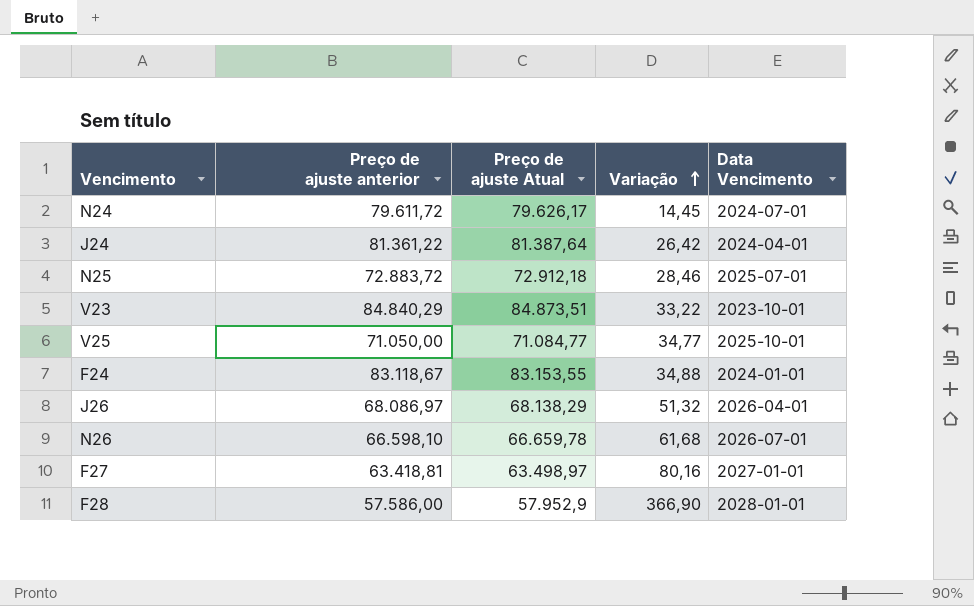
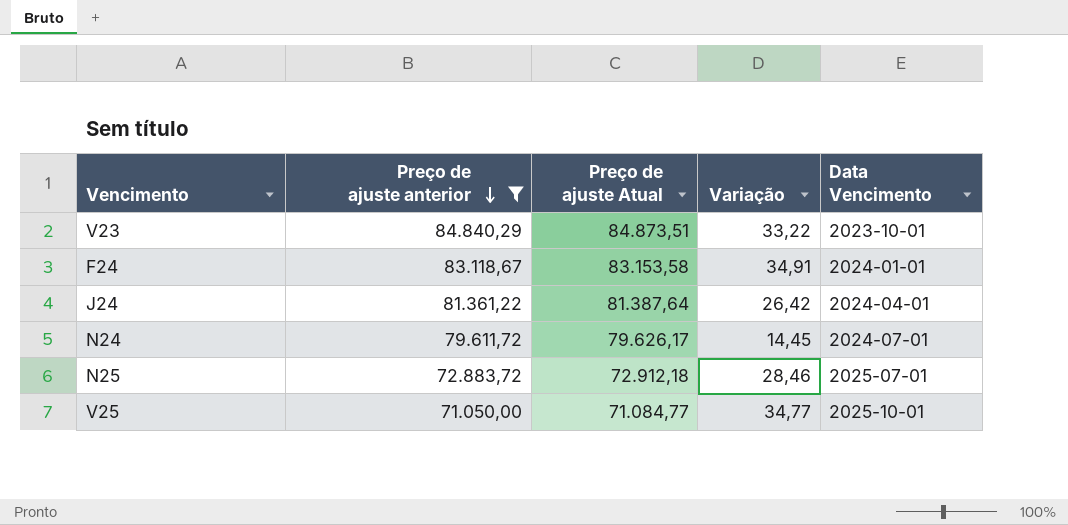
filter: none -> Preço de ajuste anterior >= 71.050,00
row order: Variação ascending -> Preço de ajuste anterior descending
F24 | Preço de ajuste Atual: 83.153,55 -> 83.153,58
F24 | Variação: 34,88 -> 34,91

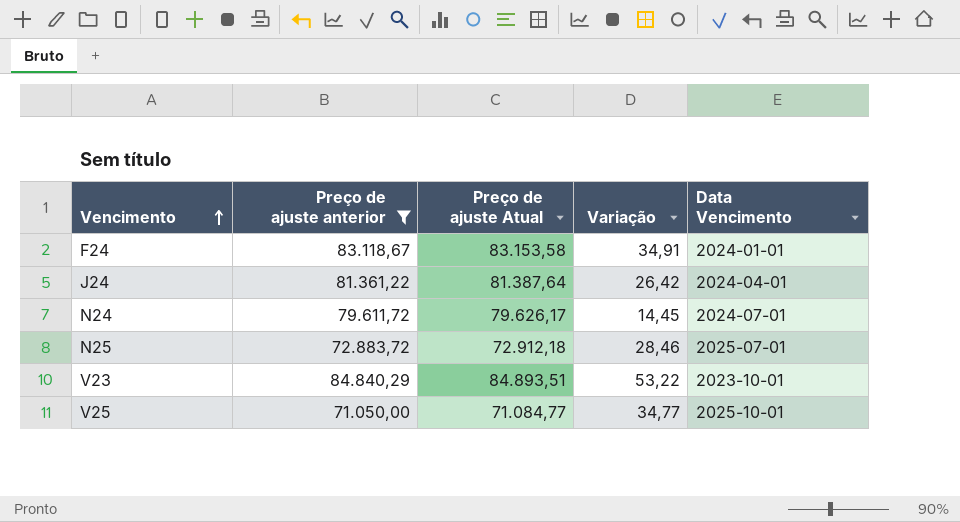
row order: Preço de ajuste anterior descending -> Vencimento ascending
V23 | Preço de ajuste Atual: 84.873,51 -> 84.893,51
V23 | Variação: 33,22 -> 53,22

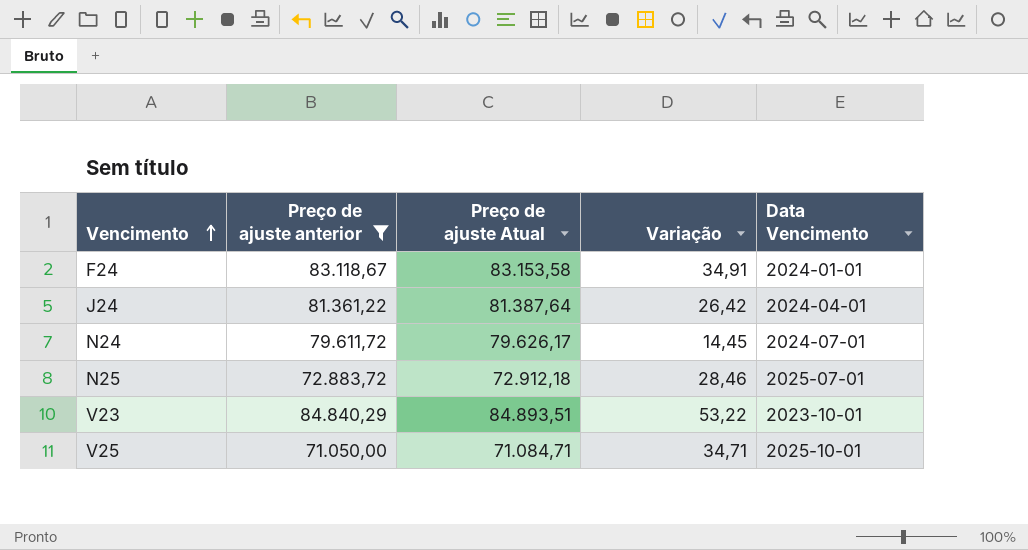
V25 | Preço de ajuste Atual: 71.084,77 -> 71.084,71
V25 | Variação: 34,77 -> 34,71

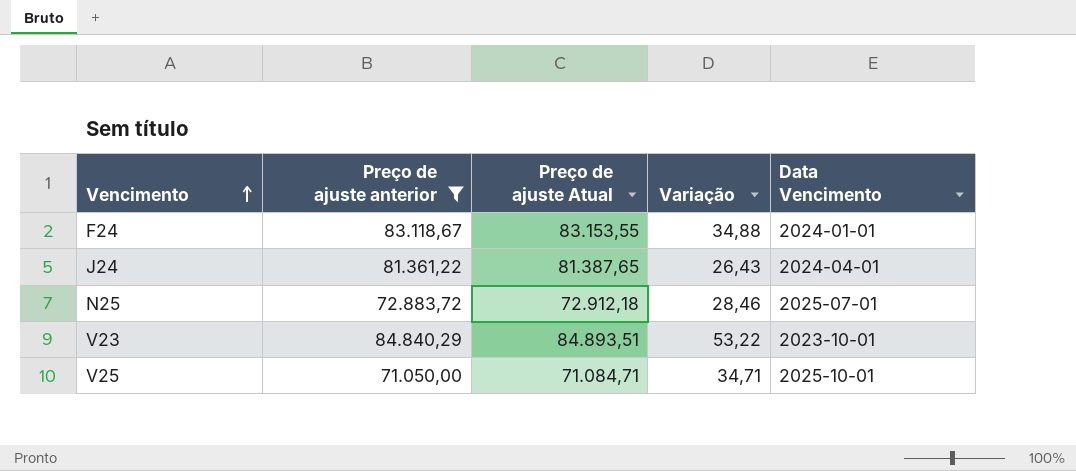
row N24: 79.611,72 | 79.626,17 | 14,45 | 2024-07-01 -> none
F24 | Preço de ajuste Atual: 83.153,58 -> 83.153,55
F24 | Variação: 34,91 -> 34,88
J24 | Preço de ajuste Atual: 81.387,64 -> 81.387,65
J24 | Variação: 26,42 -> 26,43

